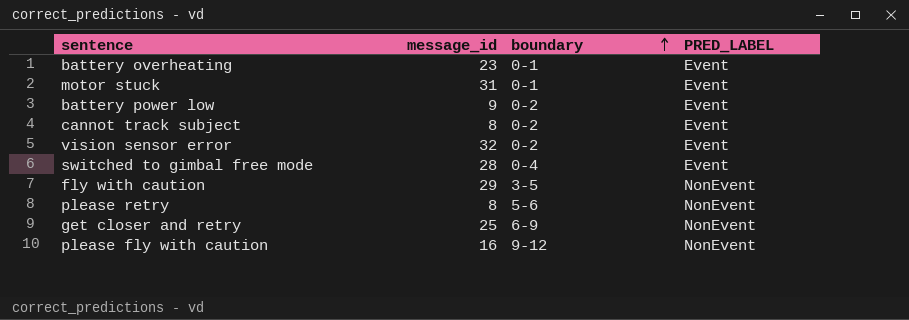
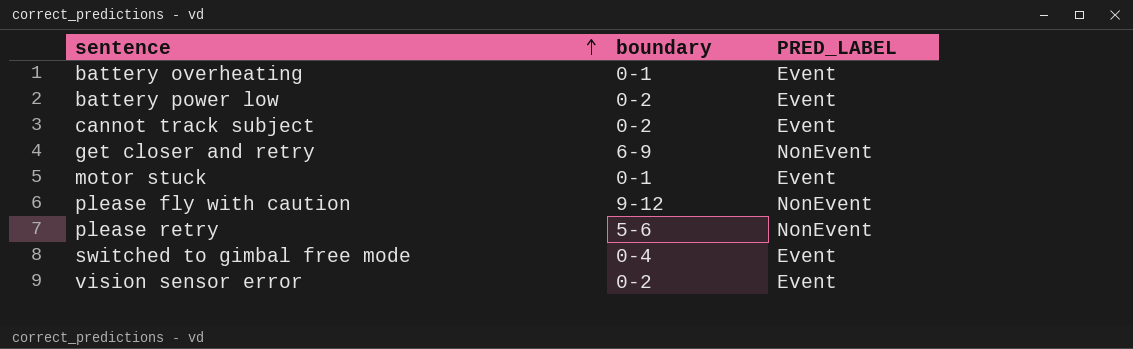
row order: boundary ascending -> sentence ascending
column message_id | position: 2 -> none
row fly with caution: 29 | 3-5 | NonEvent -> none

